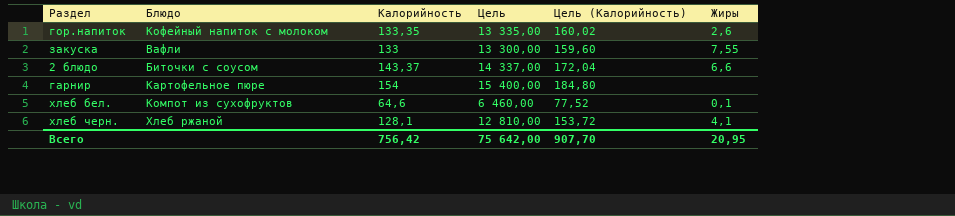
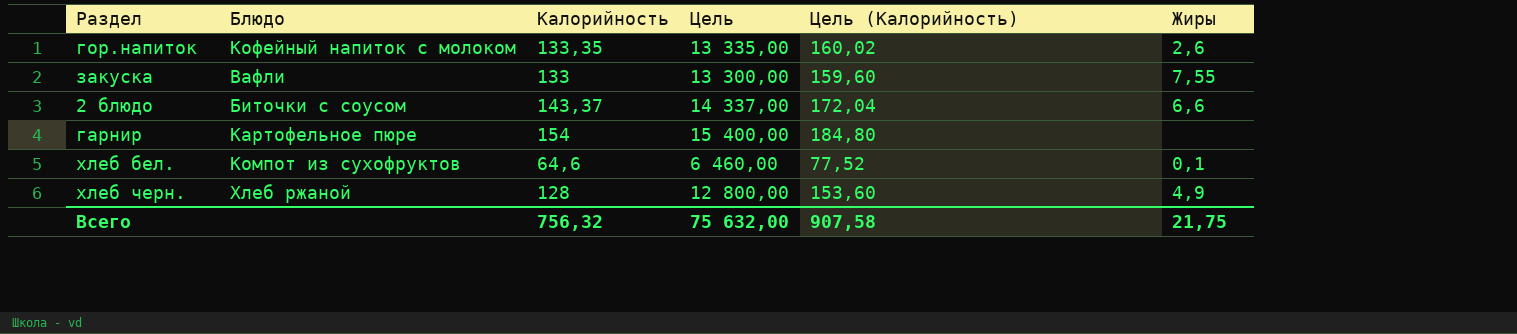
хлеб черн. | Калорийность: 128,1 -> 128
хлеб черн. | Цель: 12 810,00 -> 12 800,00
хлеб черн. | Цель (Калорийность): 153,72 -> 153,60
хлеб черн. | Жиры: 4,1 -> 4,9
Всего | Калорийность: 756,42 -> 756,32
Всего | Цель: 75 642,00 -> 75 632,00
Всего | Цель (Калорийность): 907,70 -> 907,58
Всего | Жиры: 20,95 -> 21,75

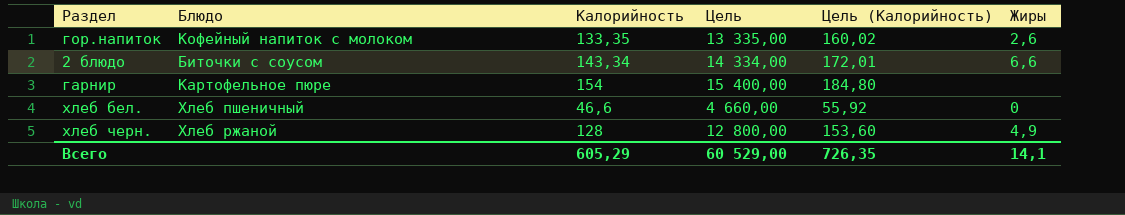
row закуска: Вафли | 133 | 13 300,00 | 159,60 | 7,55 -> none
2 блюдо | Калорийность: 143,37 -> 143,34
2 блюдо | Цель: 14 337,00 -> 14 334,00
2 блюдо | Цель (Калорийность): 172,04 -> 172,01
хлеб бел. | Блюдо: Компот из сухофруктов -> Хлеб пшеничный
хлеб бел. | Калорийность: 64,6 -> 46,6
хлеб бел. | Цель: 6 460,00 -> 4 660,00
хлеб бел. | Цель (Калорийность): 77,52 -> 55,92
хлеб бел. | Жиры: 0,1 -> 0
Всего | Калорийность: 756,32 -> 605,29
Всего | Цель: 75 632,00 -> 60 529,00
Всего | Цель (Калорийность): 907,58 -> 726,35
Всего | Жиры: 21,75 -> 14,1

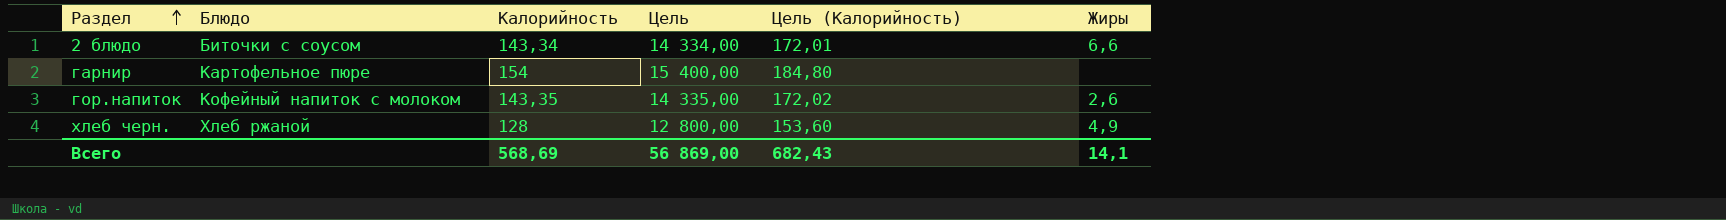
row order: none -> Раздел ascending
row хлеб бел.: Хлеб пшеничный | 46,6 | 4 660,00 | 55,92 | 0 -> none
гор.напиток | Калорийность: 133,35 -> 143,35
гор.напиток | Цель: 13 335,00 -> 14 335,00
гор.напиток | Цель (Калорийность): 160,02 -> 172,02
Всего | Калорийность: 605,29 -> 568,69
Всего | Цель: 60 529,00 -> 56 869,00
Всего | Цель (Калорийность): 726,35 -> 682,43

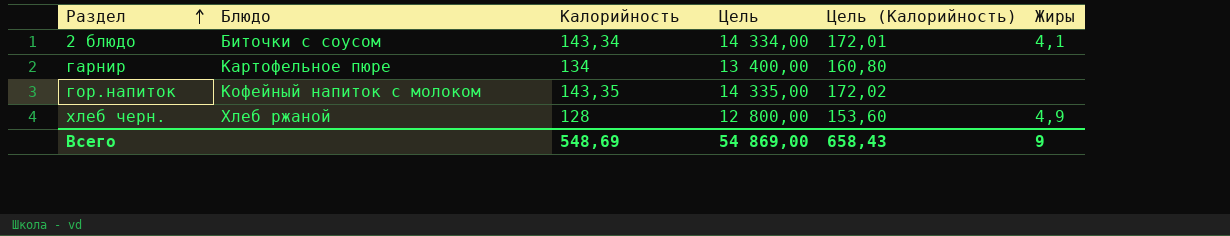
2 блюдо | Жиры: 6,6 -> 4,1
гарнир | Калорийность: 154 -> 134
гарнир | Цель: 15 400,00 -> 13 400,00
гарнир | Цель (Калорийность): 184,80 -> 160,80
гор.напиток | Жиры: 2,6 -> none
Всего | Калорийность: 568,69 -> 548,69
Всего | Цель: 56 869,00 -> 54 869,00
Всего | Цель (Калорийность): 682,43 -> 658,43
Всего | Жиры: 14,1 -> 9

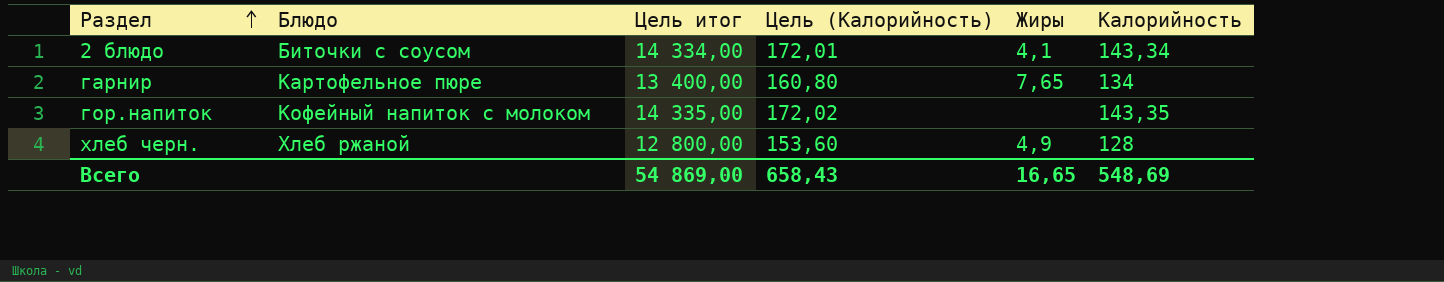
column name: Цель -> Цель итог
column Калорийность | position: 3 -> 6
гарнир | Жиры: none -> 7,65
Всего | Жиры: 9 -> 16,65

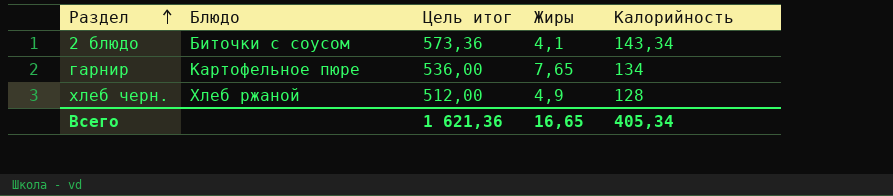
column Цель (Калорийность) | formula: [Калорийность] * 1,2 -> none
column Цель итог | formula: [Калорийность] * 100 -> [Калорийность] * 4
row гор.напиток: Кофейный напиток с молоком | 14 335,00 | 172,02 | none | 143,35 -> none
Всего | Цель итог: 54 869,00 -> 1 621,36
Всего | Калорийность: 548,69 -> 405,34

